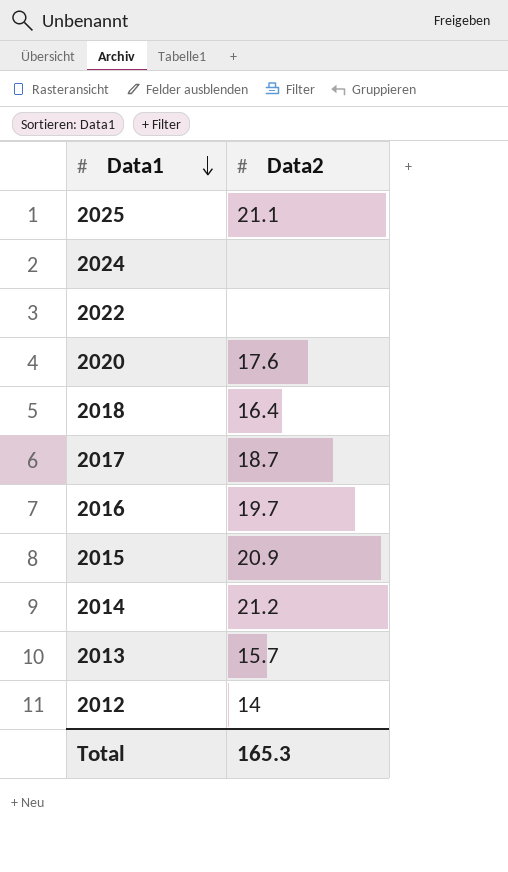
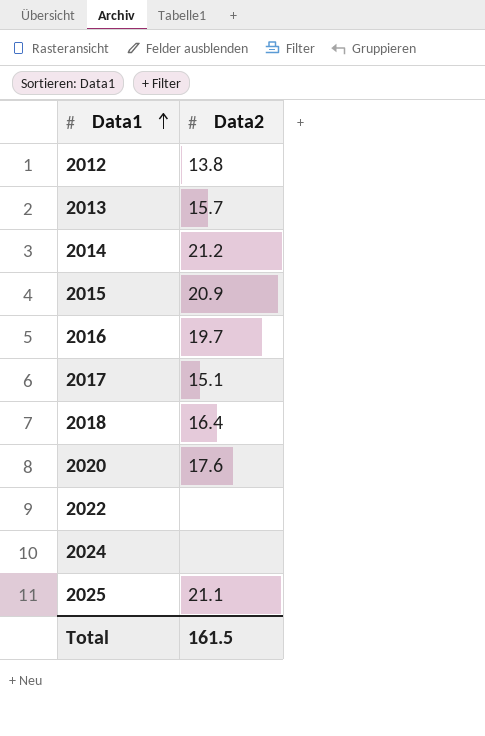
row order: Data1 descending -> Data1 ascending
2012 | Data2: 14 -> 13.8
2017 | Data2: 18.7 -> 15.1
Total | Data2: 165.3 -> 161.5

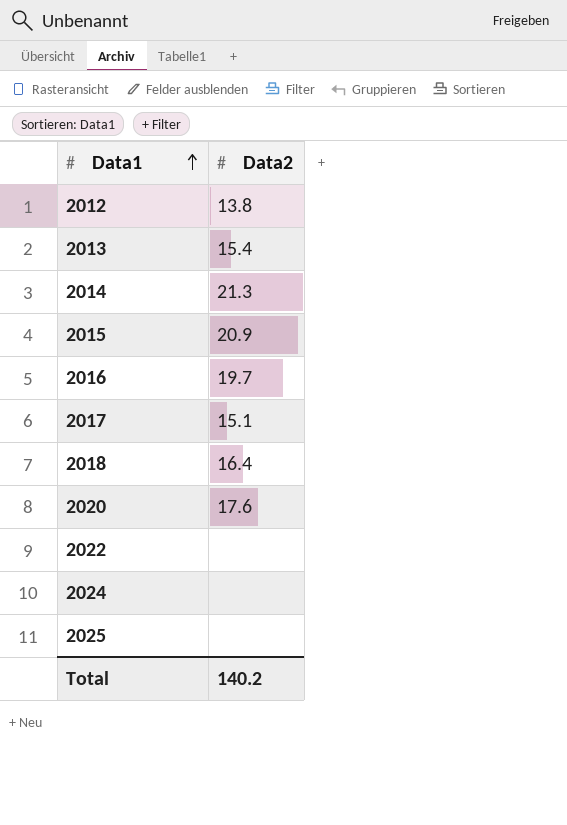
2013 | Data2: 15.7 -> 15.4
2014 | Data2: 21.2 -> 21.3
2025 | Data2: 21.1 -> none
Total | Data2: 161.5 -> 140.2

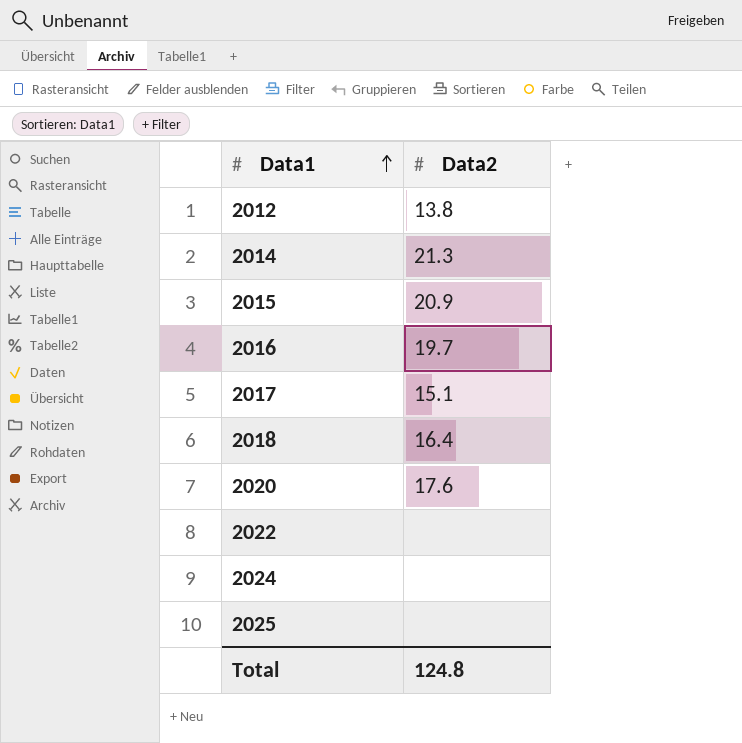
row 2013: 15.4 -> none
Total | Data2: 140.2 -> 124.8

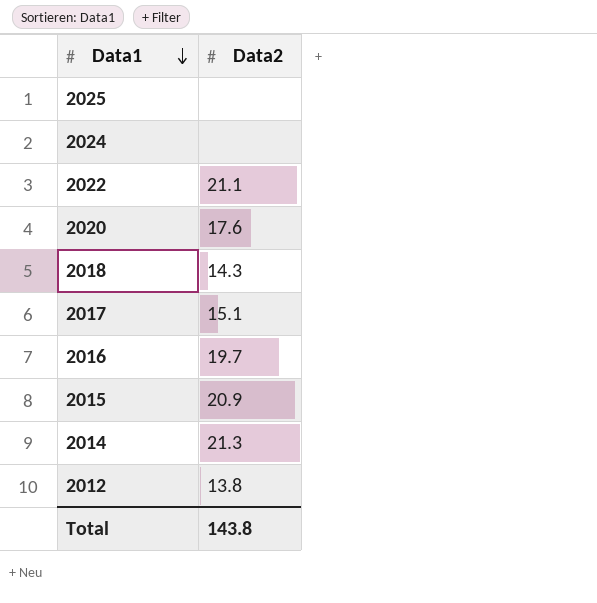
row order: Data1 ascending -> Data1 descending
2022 | Data2: none -> 21.1
2018 | Data2: 16.4 -> 14.3
Total | Data2: 124.8 -> 143.8

